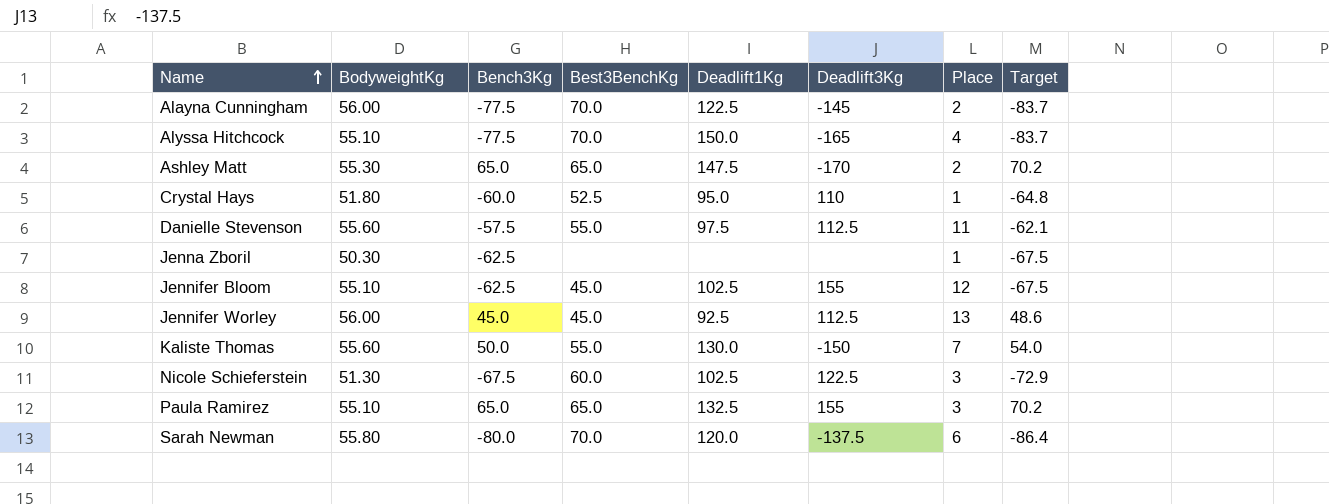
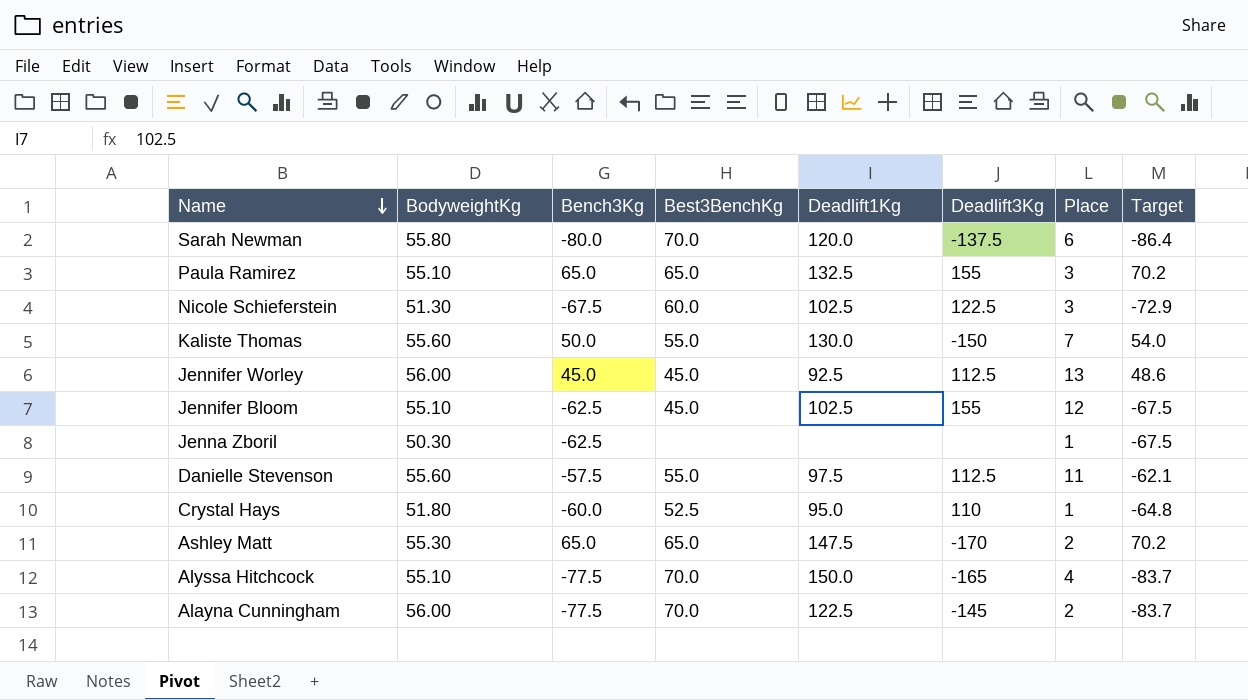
row order: Name ascending -> Name descending

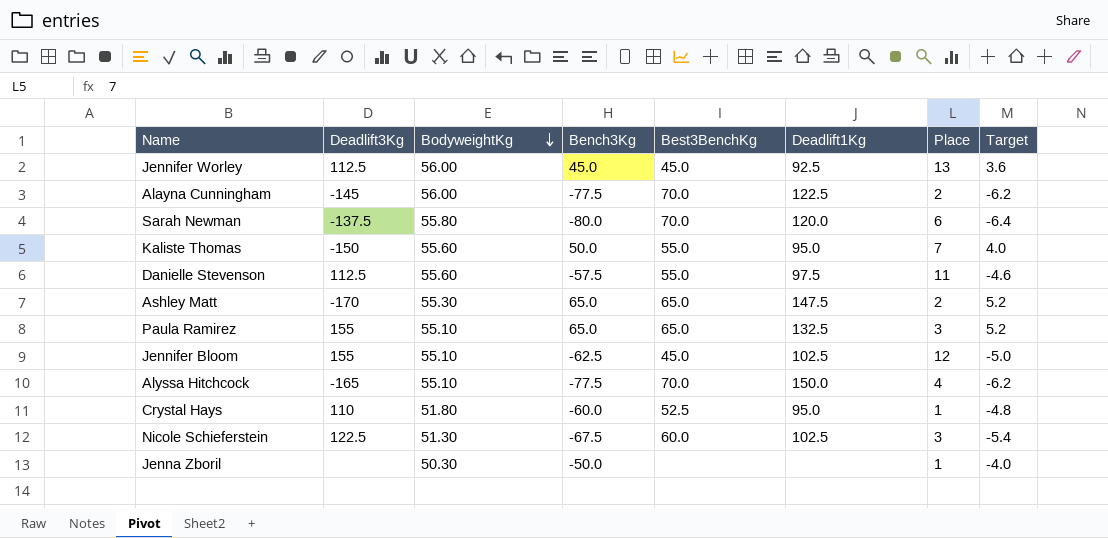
row order: Name descending -> BodyweightKg descending
column Deadlift3Kg | position: 6 -> 2
column Target | formula: [Bench3Kg] * 1.08 -> [Bench3Kg] * 0.08
Kaliste Thomas | Deadlift1Kg: 130.0 -> 95.0
Jenna Zboril | Bench3Kg: -62.5 -> -50.0

